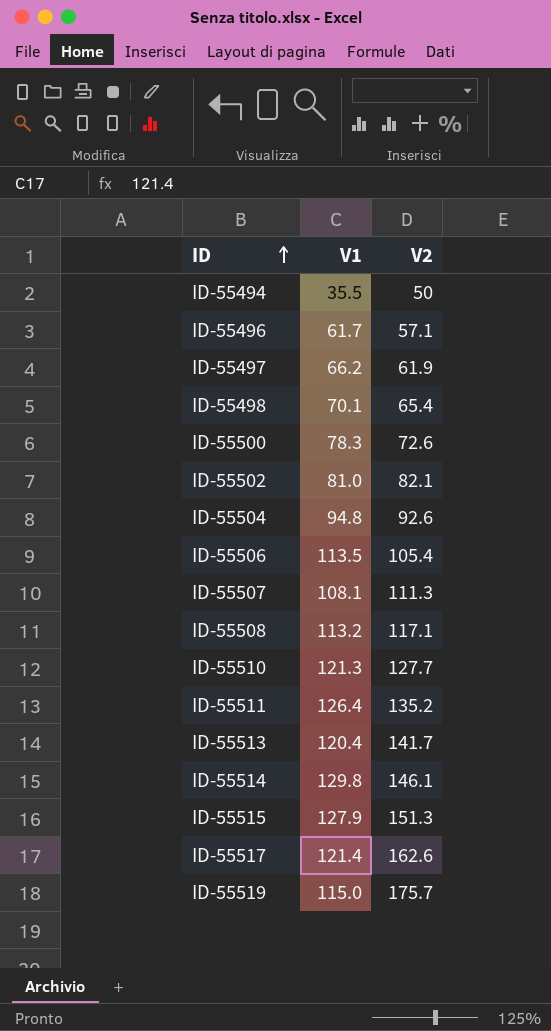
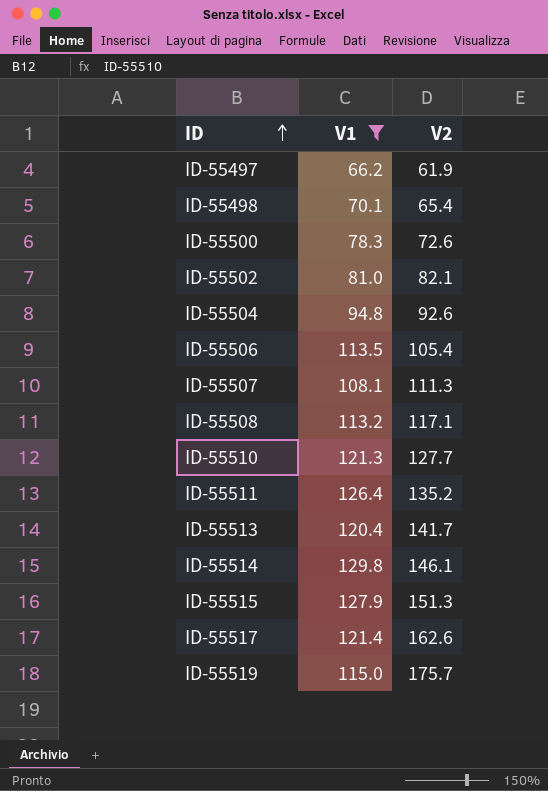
filter: none -> V1 >= 66.2

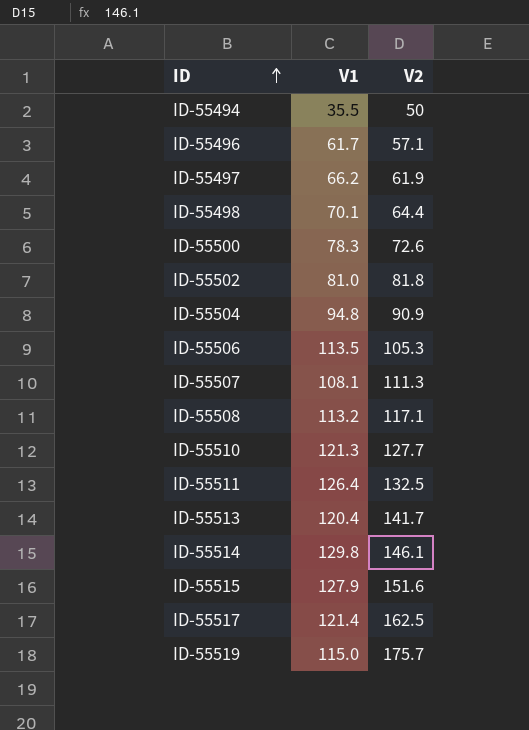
filter: V1 >= 66.2 -> none
ID-55498 | V2: 65.4 -> 64.4
ID-55502 | V2: 82.1 -> 81.8
ID-55504 | V2: 92.6 -> 90.9
ID-55506 | V2: 105.4 -> 105.3
ID-55511 | V2: 135.2 -> 132.5
ID-55515 | V2: 151.3 -> 151.6
ID-55517 | V2: 162.6 -> 162.5

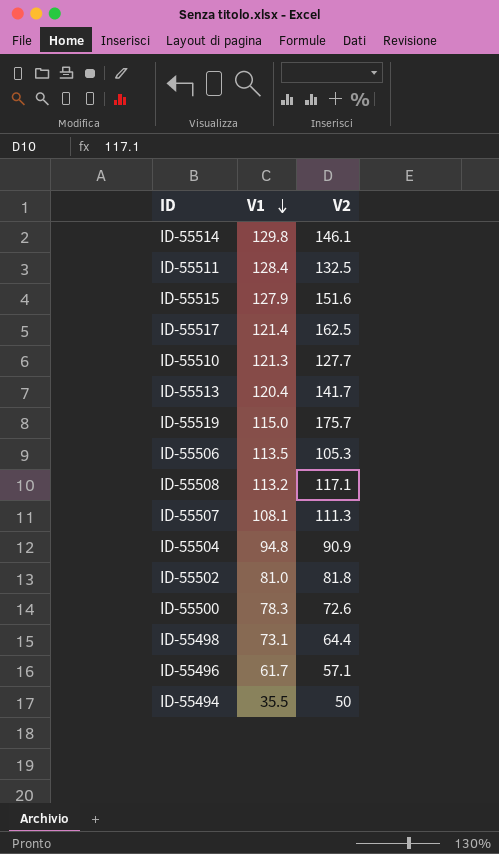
row order: ID ascending -> V1 descending
row ID-55497: 66.2 | 61.9 -> none
ID-55511 | V1: 126.4 -> 128.4
ID-55498 | V1: 70.1 -> 73.1

